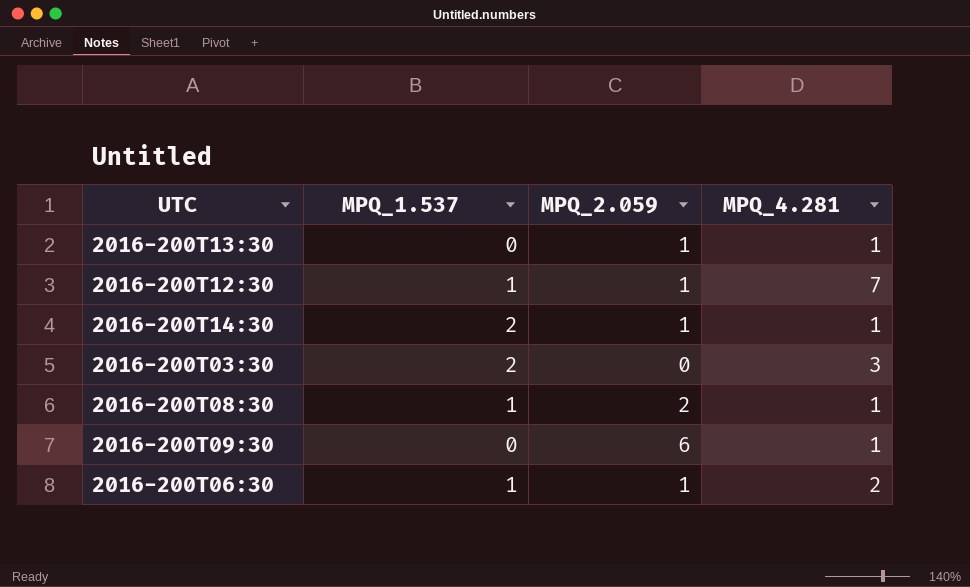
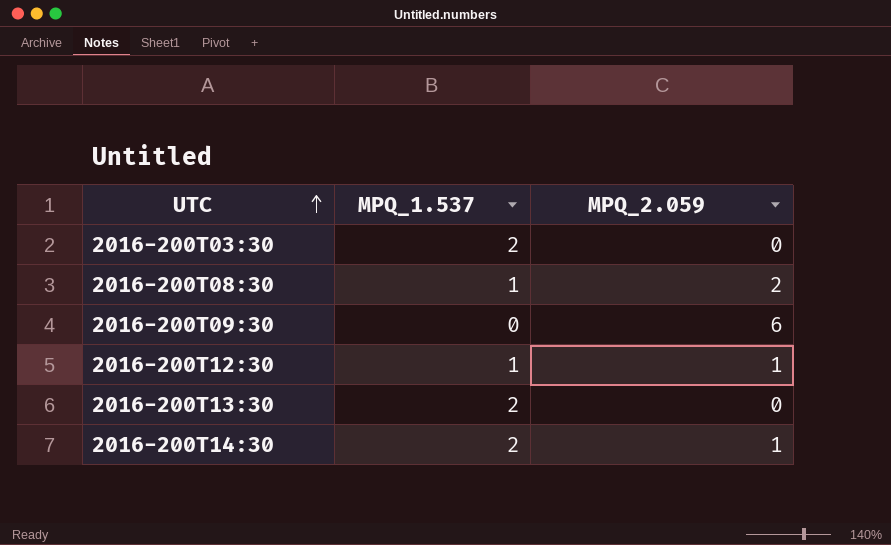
row order: none -> UTC ascending
column MPQ_4.281 | position: 4 -> none
row 2016-200T06:30: 1 | 1 | 2 -> none
2016-200T13:30 | MPQ_1.537: 0 -> 2
2016-200T13:30 | MPQ_2.059: 1 -> 0

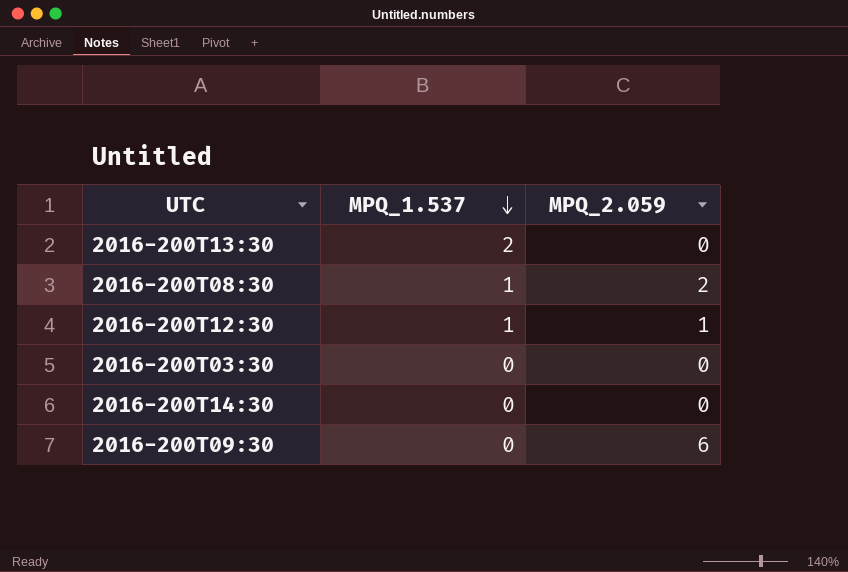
row order: UTC ascending -> MPQ_1.537 descending
2016-200T03:30 | MPQ_1.537: 2 -> 0
2016-200T14:30 | MPQ_1.537: 2 -> 0
2016-200T14:30 | MPQ_2.059: 1 -> 0

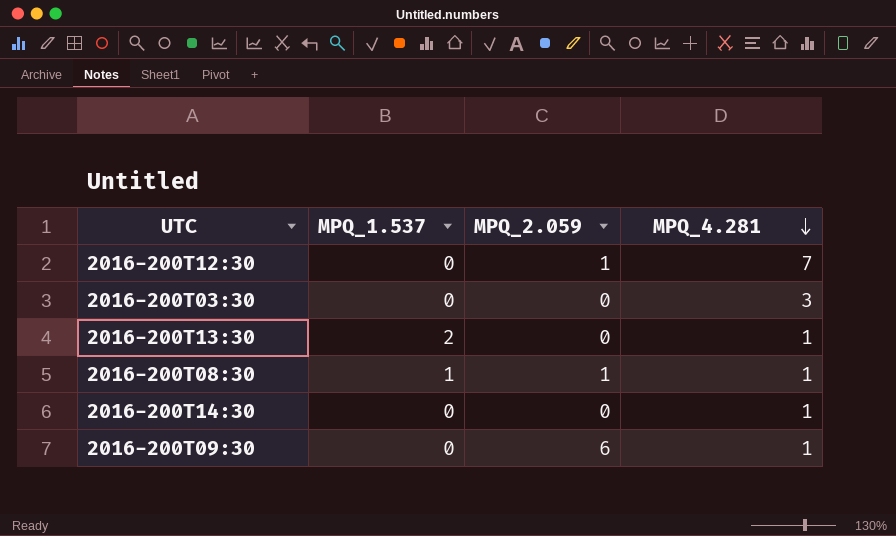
row order: MPQ_1.537 descending -> MPQ_4.281 descending
column MPQ_4.281 | position: none -> 4
2016-200T12:30 | MPQ_1.537: 1 -> 0
2016-200T08:30 | MPQ_2.059: 2 -> 1

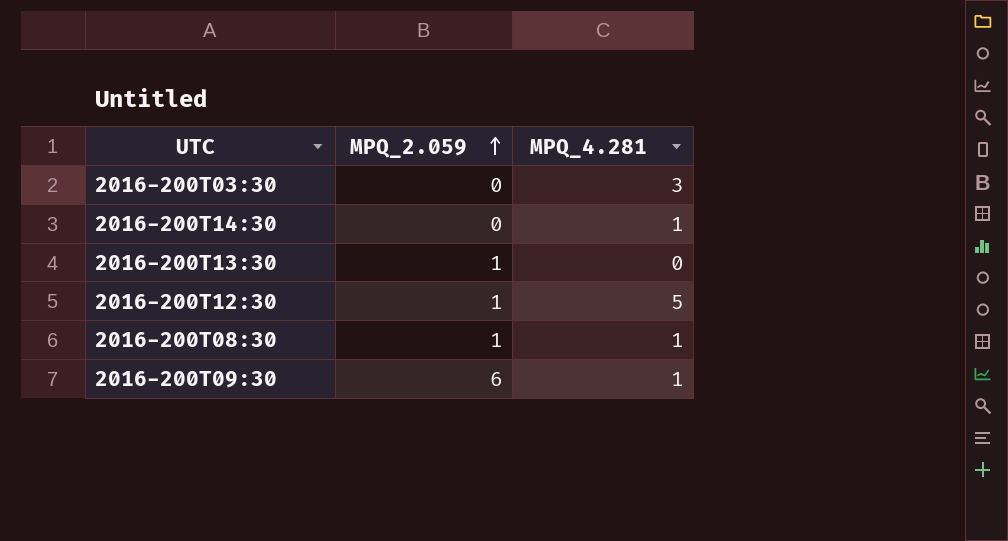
row order: MPQ_4.281 descending -> MPQ_2.059 ascending
column MPQ_1.537 | position: 2 -> none
2016-200T13:30 | MPQ_2.059: 0 -> 1
2016-200T13:30 | MPQ_4.281: 1 -> 0
2016-200T12:30 | MPQ_4.281: 7 -> 5

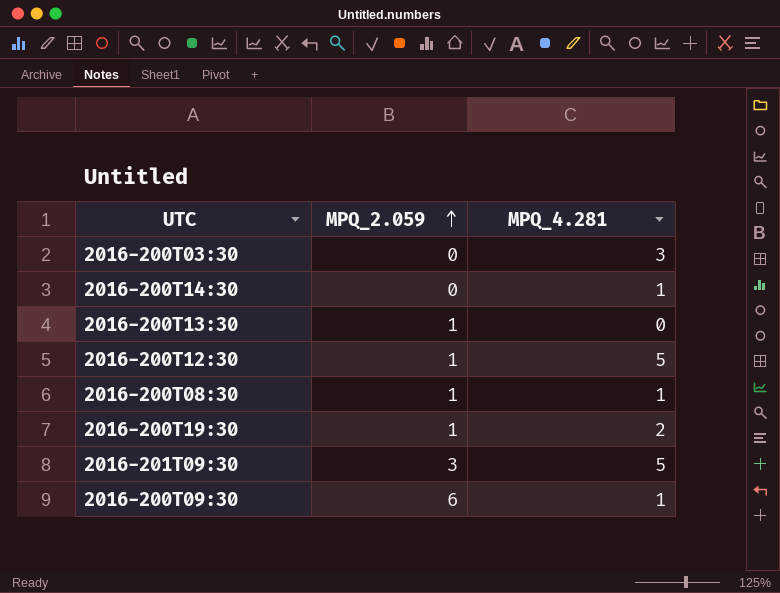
row 2016-200T19:30: none -> 1 | 2
row 2016-201T09:30: none -> 3 | 5

